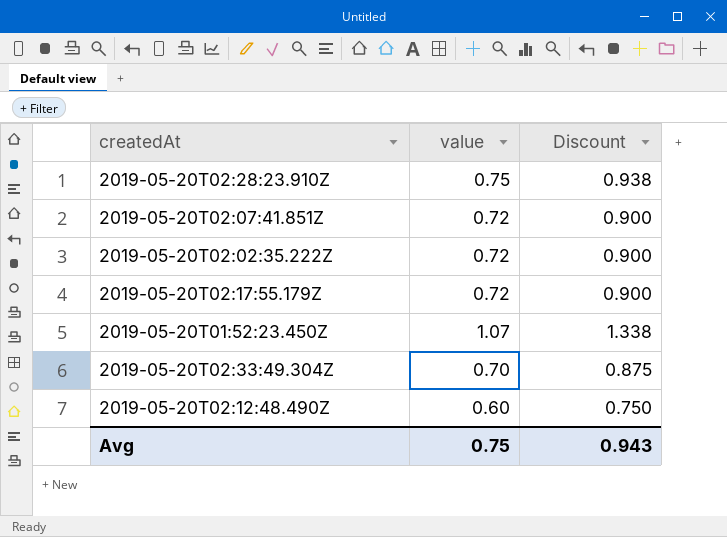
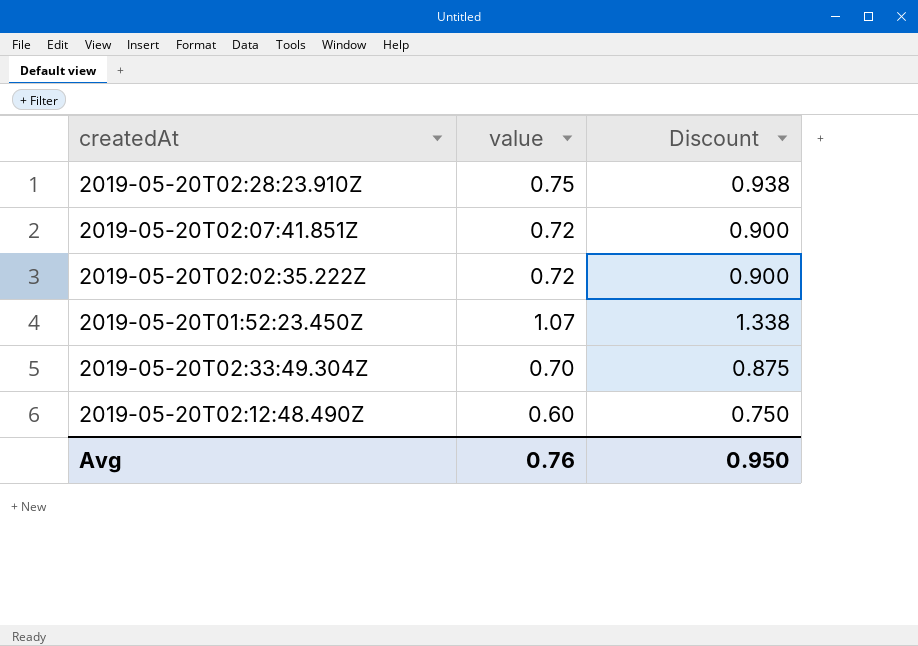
row 2019-05-20T02:17:55.179Z: 0.72 | 0.900 -> none
Avg | value: 0.75 -> 0.76
Avg | Discount: 0.943 -> 0.950

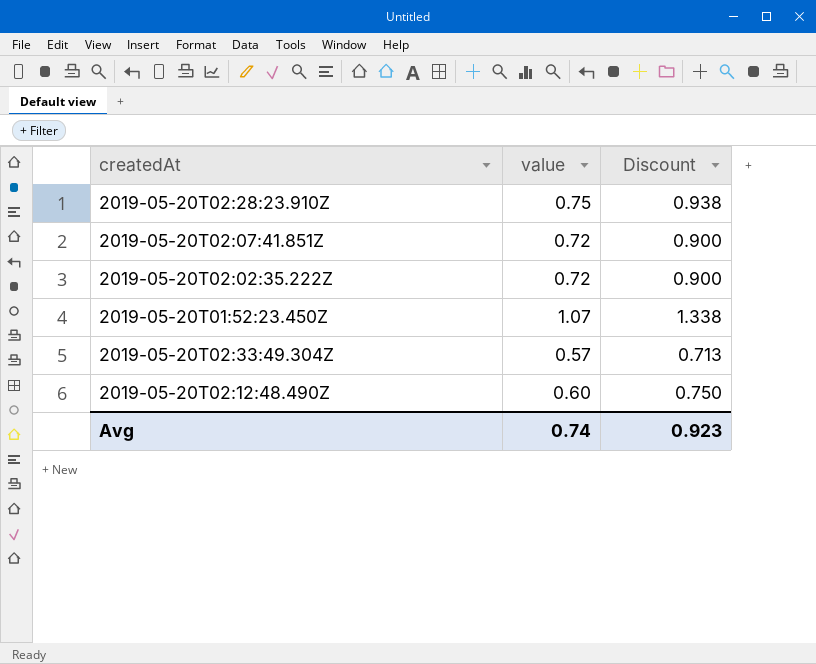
2019-05-20T02:33:49.304Z | value: 0.70 -> 0.57
2019-05-20T02:33:49.304Z | Discount: 0.875 -> 0.713
Avg | value: 0.76 -> 0.74
Avg | Discount: 0.950 -> 0.923

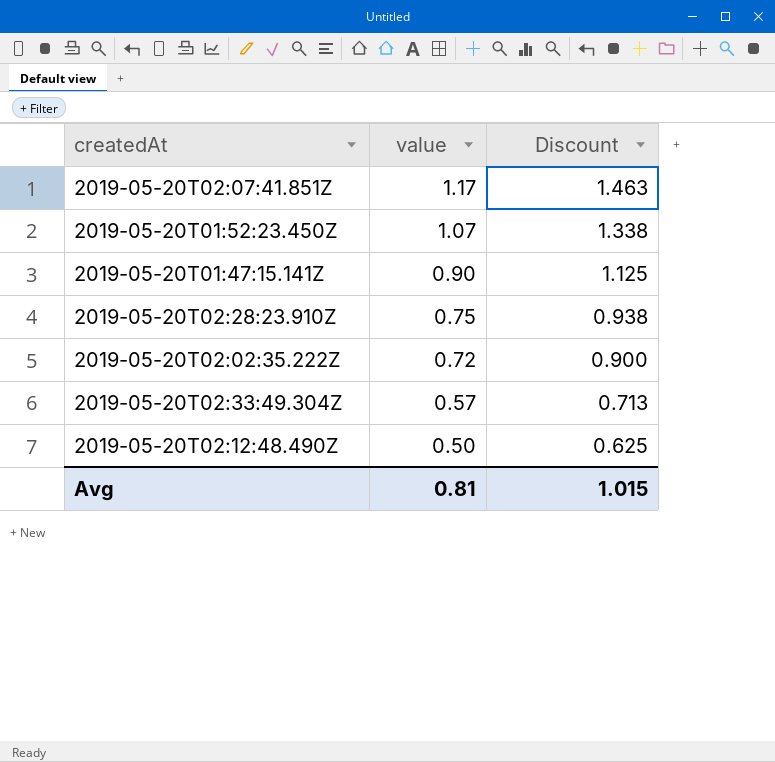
row order: none -> value descending
2019-05-20T02:07:41.851Z | value: 0.72 -> 1.17
2019-05-20T02:07:41.851Z | Discount: 0.900 -> 1.463
row 2019-05-20T01:47:15.141Z: none -> 0.90 | 1.125
2019-05-20T02:12:48.490Z | value: 0.60 -> 0.50
2019-05-20T02:12:48.490Z | Discount: 0.750 -> 0.625
Avg | value: 0.74 -> 0.81
Avg | Discount: 0.923 -> 1.015

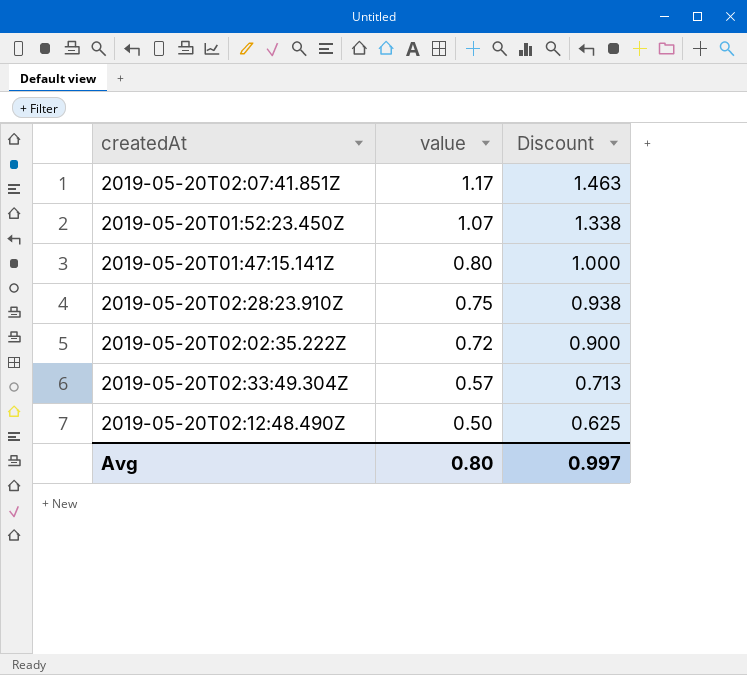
2019-05-20T01:47:15.141Z | value: 0.90 -> 0.80
2019-05-20T01:47:15.141Z | Discount: 1.125 -> 1.000
Avg | value: 0.81 -> 0.80
Avg | Discount: 1.015 -> 0.997

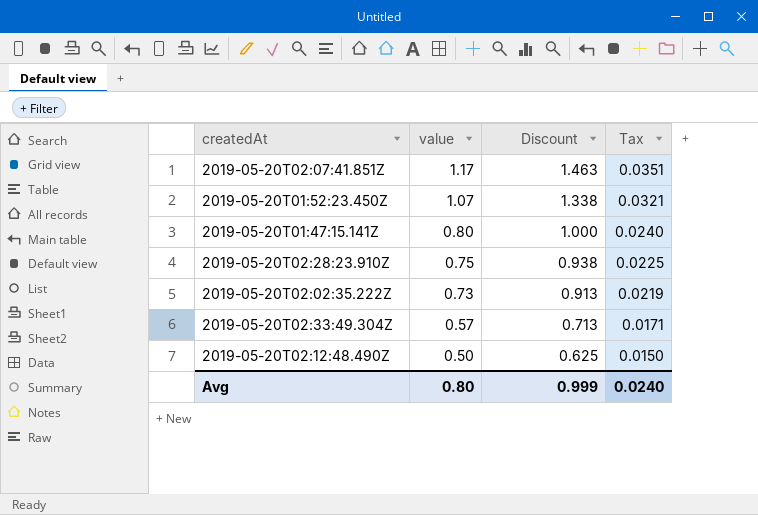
column Tax | formula: none -> [value] * 0.03
2019-05-20T02:02:35.222Z | value: 0.72 -> 0.73
2019-05-20T02:02:35.222Z | Discount: 0.900 -> 0.913
Avg | Discount: 0.997 -> 0.999

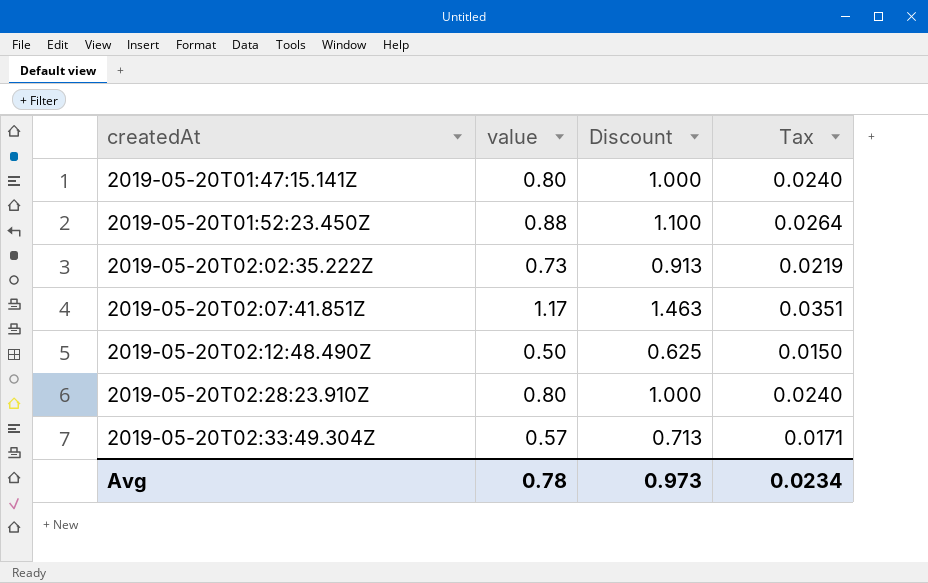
row order: value descending -> createdAt ascending
2019-05-20T01:52:23.450Z | value: 1.07 -> 0.88
2019-05-20T01:52:23.450Z | Discount: 1.338 -> 1.100
2019-05-20T01:52:23.450Z | Tax: 0.0321 -> 0.0264
2019-05-20T02:28:23.910Z | value: 0.75 -> 0.80
2019-05-20T02:28:23.910Z | Discount: 0.938 -> 1.000
2019-05-20T02:28:23.910Z | Tax: 0.0225 -> 0.0240
Avg | value: 0.80 -> 0.78
Avg | Discount: 0.999 -> 0.973
Avg | Tax: 0.0240 -> 0.0234

